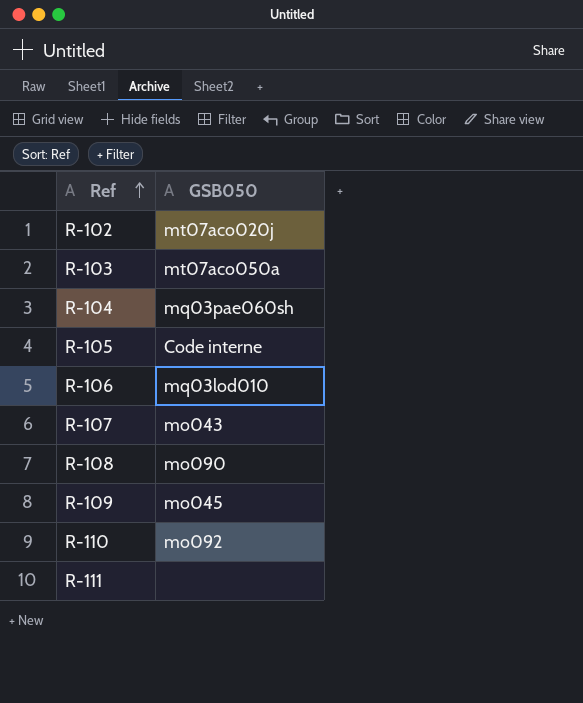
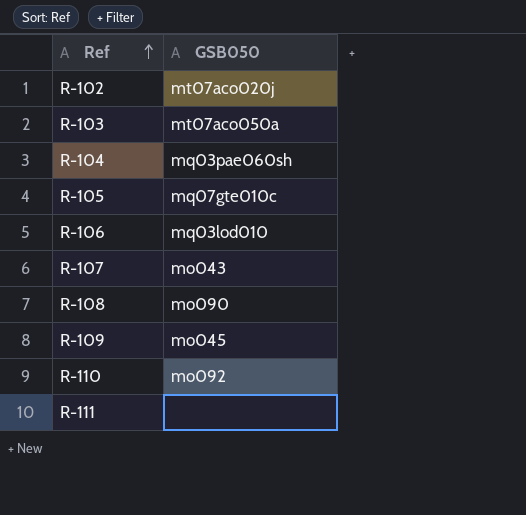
R-105 | GSB050: Code interne -> mq07gte010c

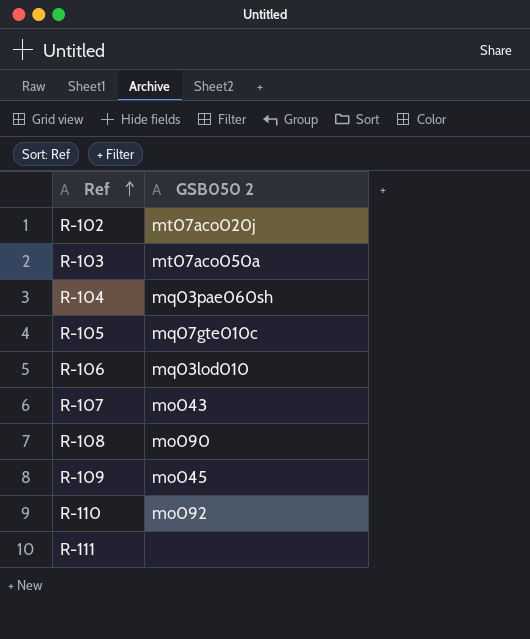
column name: GSB050 -> GSB050 2

